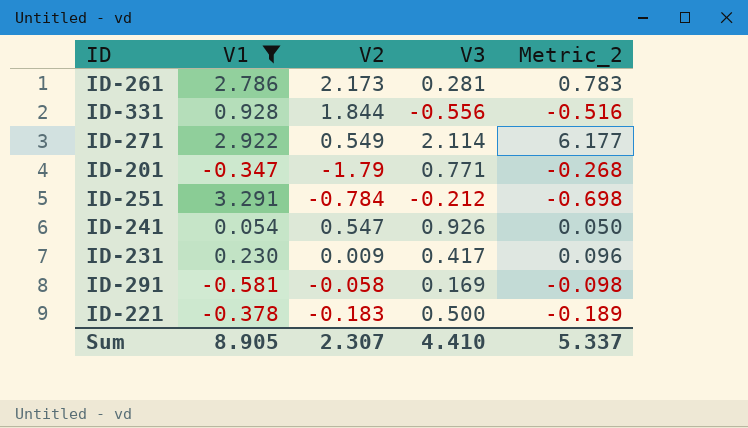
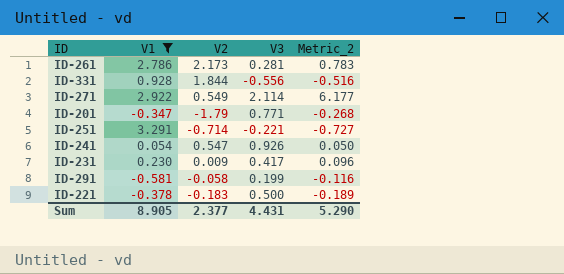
ID-251 | V2: -0.784 -> -0.714
ID-251 | V3: -0.212 -> -0.221
ID-251 | Metric_2: -0.698 -> -0.727
ID-291 | V3: 0.169 -> 0.199
ID-291 | Metric_2: -0.098 -> -0.116
Sum | V2: 2.307 -> 2.377
Sum | V3: 4.410 -> 4.431
Sum | Metric_2: 5.337 -> 5.290

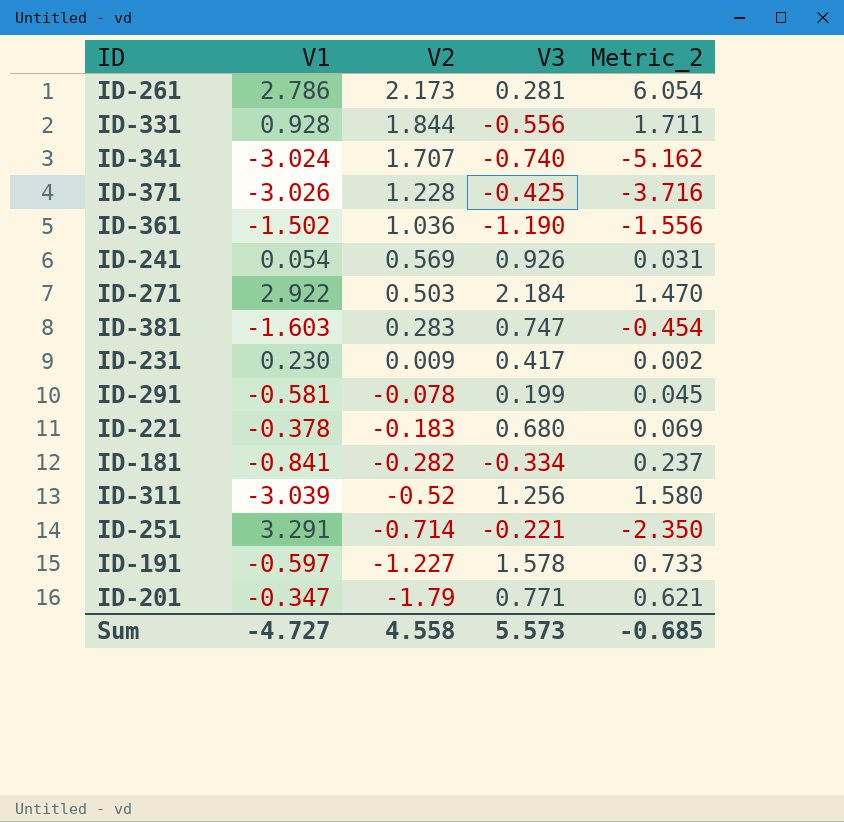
filter: V1 >= -0.581 -> none
row order: none -> V2 descending
column Metric_2 | formula: [V1] * [V3] -> [V1] * [V2]
ID-241 | V2: 0.547 -> 0.569
ID-271 | V2: 0.549 -> 0.503
ID-271 | V3: 2.114 -> 2.184
ID-291 | V2: -0.058 -> -0.078
ID-221 | V3: 0.500 -> 0.680
Sum | V1: 8.905 -> -4.727
Sum | V2: 2.377 -> 4.558
Sum | V3: 4.431 -> 5.573
Sum | Metric_2: 5.290 -> -0.685

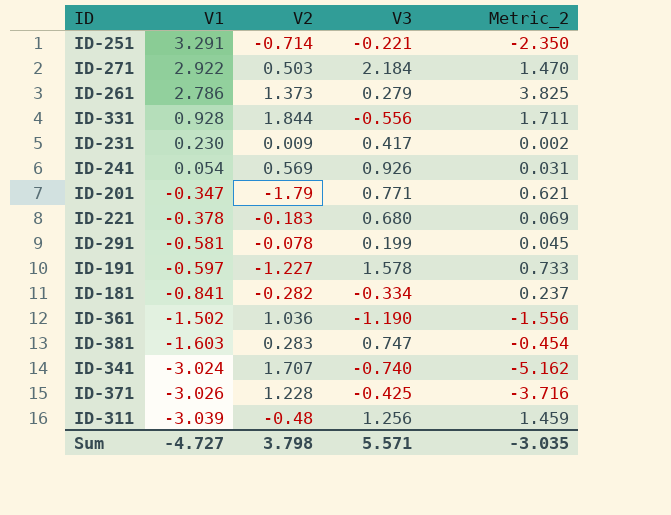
row order: V2 descending -> V1 descending
ID-261 | V2: 2.173 -> 1.373
ID-261 | V3: 0.281 -> 0.279
ID-261 | Metric_2: 6.054 -> 3.825
ID-311 | V2: -0.52 -> -0.48
ID-311 | Metric_2: 1.580 -> 1.459
Sum | V2: 4.558 -> 3.798
Sum | V3: 5.573 -> 5.571
Sum | Metric_2: -0.685 -> -3.035

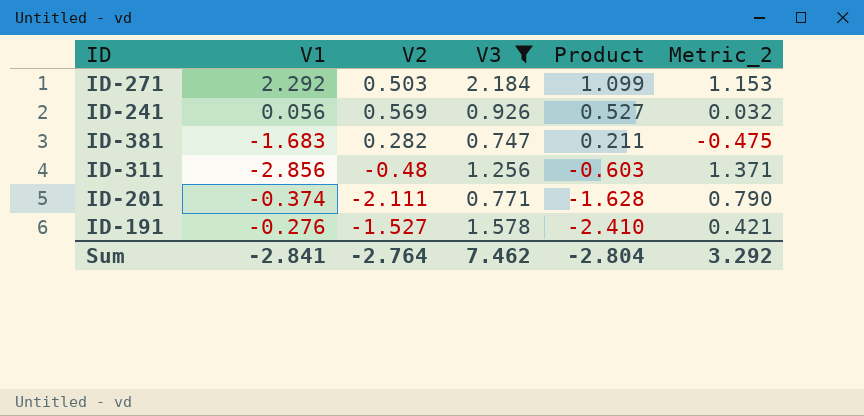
filter: none -> V3 >= 0.747
row order: V1 descending -> Product descending
column Product | formula: none -> [V2] * [V3]
ID-271 | V1: 2.922 -> 2.292
ID-271 | Metric_2: 1.470 -> 1.153
ID-241 | V1: 0.054 -> 0.056
ID-241 | Metric_2: 0.031 -> 0.032
ID-381 | V1: -1.603 -> -1.683
ID-381 | V2: 0.283 -> 0.282
ID-381 | Metric_2: -0.454 -> -0.475
ID-311 | V1: -3.039 -> -2.856
ID-311 | Metric_2: 1.459 -> 1.371
ID-201 | V1: -0.347 -> -0.374
ID-201 | V2: -1.79 -> -2.111
ID-201 | Metric_2: 0.621 -> 0.790
ID-191 | V1: -0.597 -> -0.276
ID-191 | V2: -1.227 -> -1.527
ID-191 | Metric_2: 0.733 -> 0.421
Sum | V1: -4.727 -> -2.841
Sum | V2: 3.798 -> -2.764
Sum | V3: 5.571 -> 7.462
Sum | Metric_2: -3.035 -> 3.292

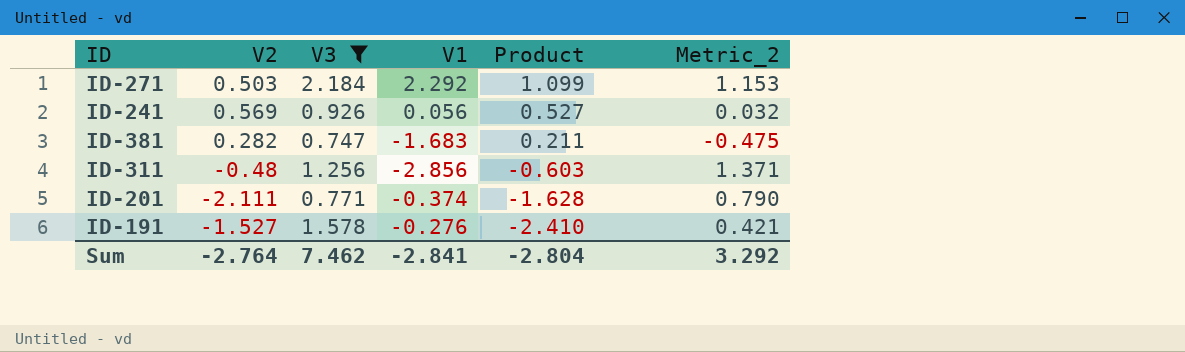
column V1 | position: 2 -> 4

